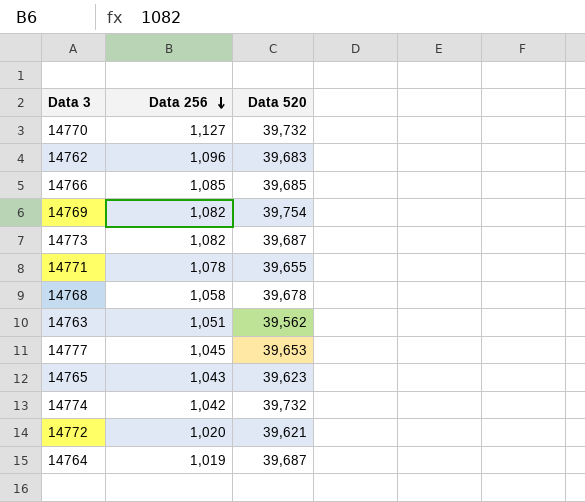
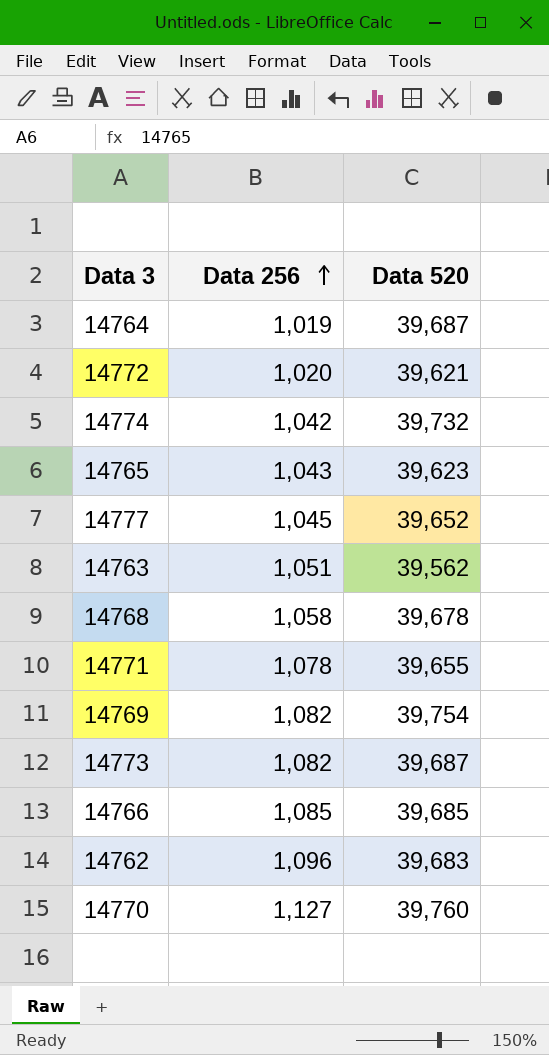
row order: Data 256 descending -> Data 256 ascending
14777 | Data 520: 39,653 -> 39,652
14770 | Data 520: 39,732 -> 39,760

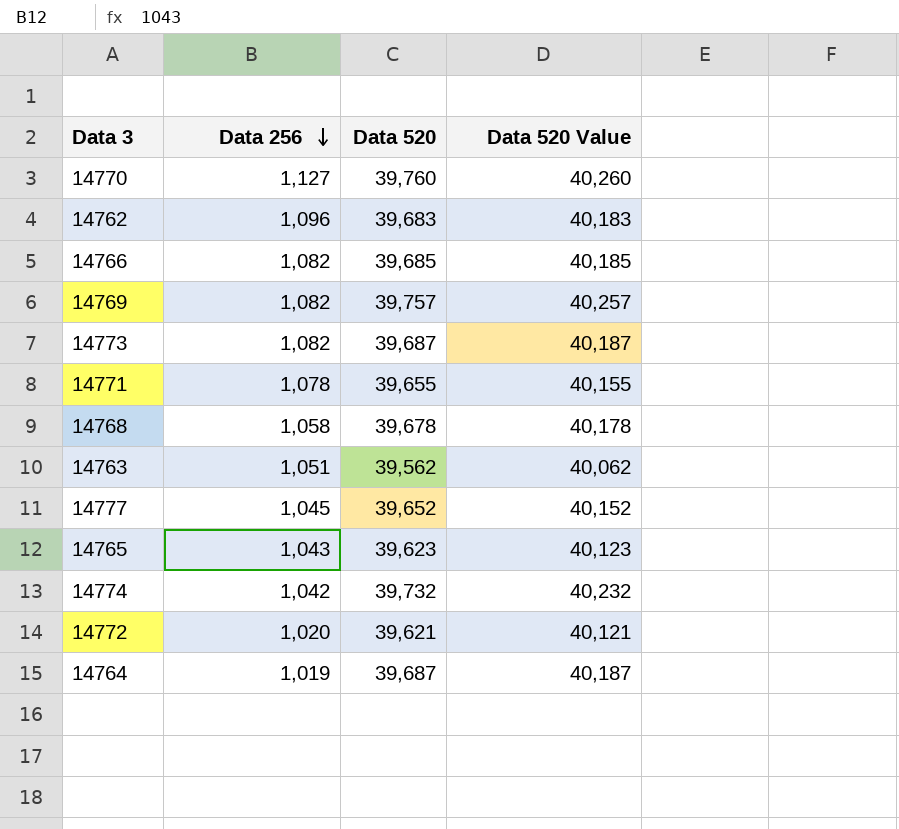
row order: Data 256 ascending -> Data 256 descending
column Data 520 Value | formula: none -> [Data 520] + 500
14766 | Data 256: 1,085 -> 1,082
14769 | Data 520: 39,754 -> 39,757

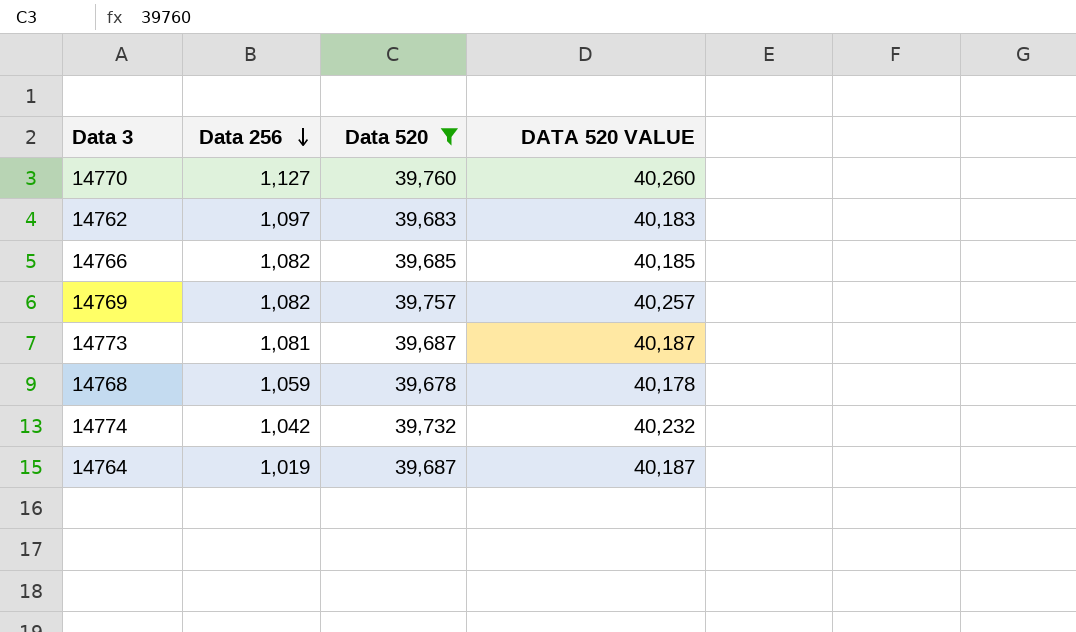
filter: none -> Data 520 >= 39,678
column name: Data 520 Value -> DATA 520 VALUE
14762 | Data 256: 1,096 -> 1,097
14773 | Data 256: 1,082 -> 1,081
14768 | Data 256: 1,058 -> 1,059

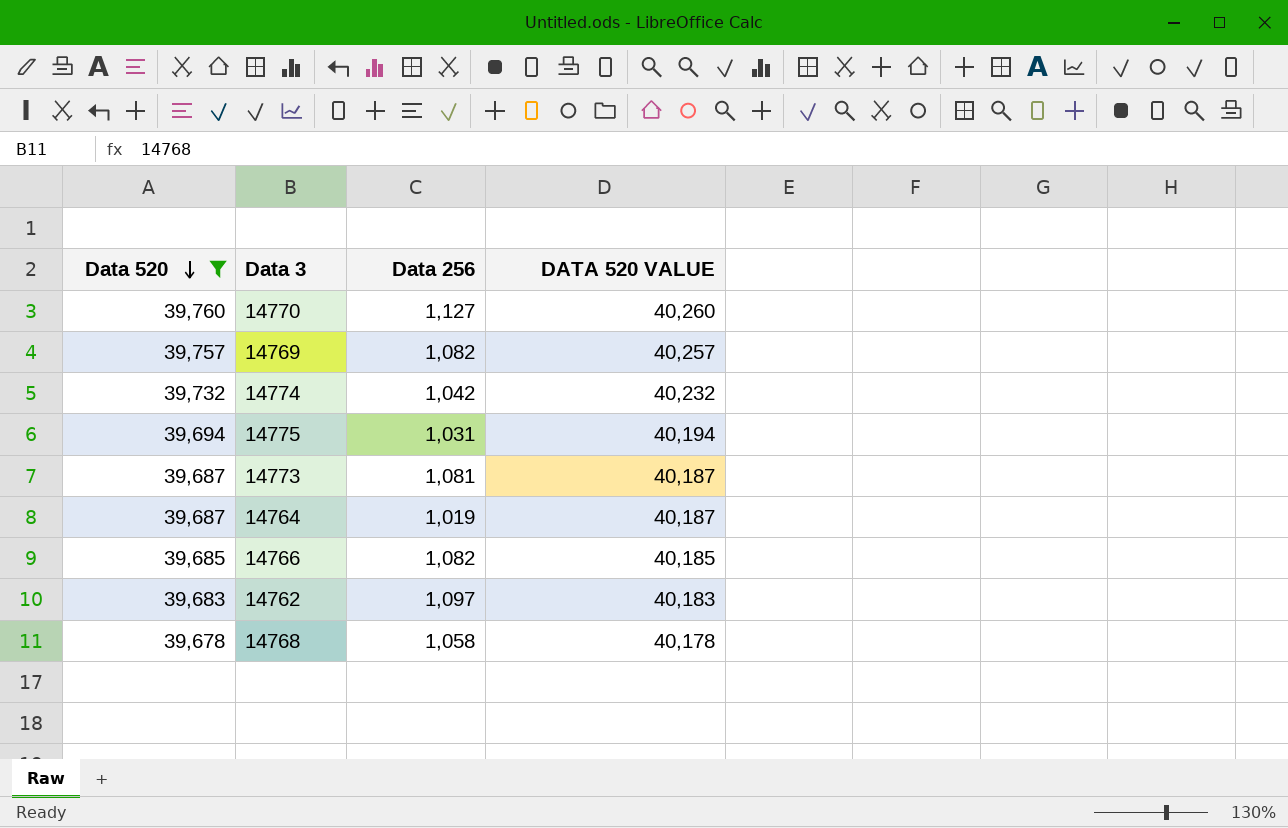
row order: Data 256 descending -> Data 520 descending
column Data 520 | position: 3 -> 1
row 14775: none -> 39,694 | 1,031 | 40,194
14768 | Data 256: 1,059 -> 1,058

